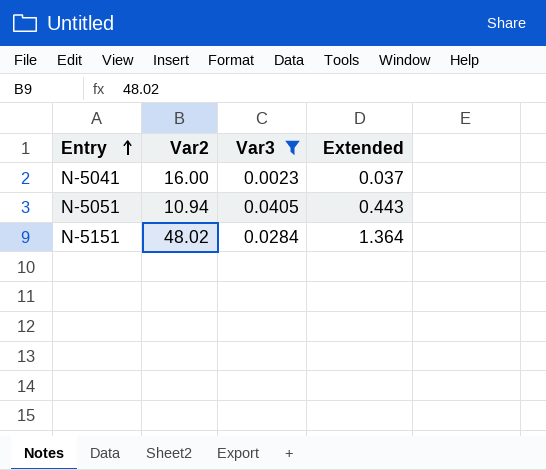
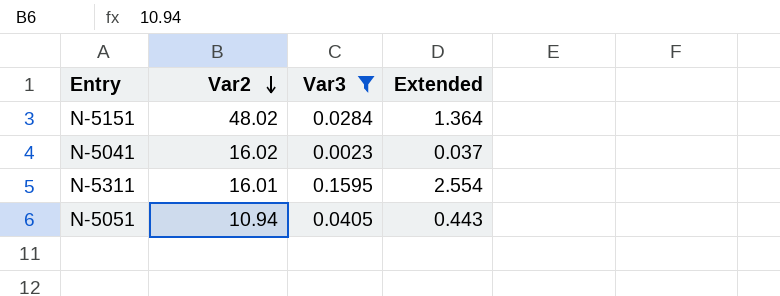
row order: Entry ascending -> Var2 descending
N-5041 | Var2: 16.00 -> 16.02
row N-5311: none -> 16.01 | 0.1595 | 2.554

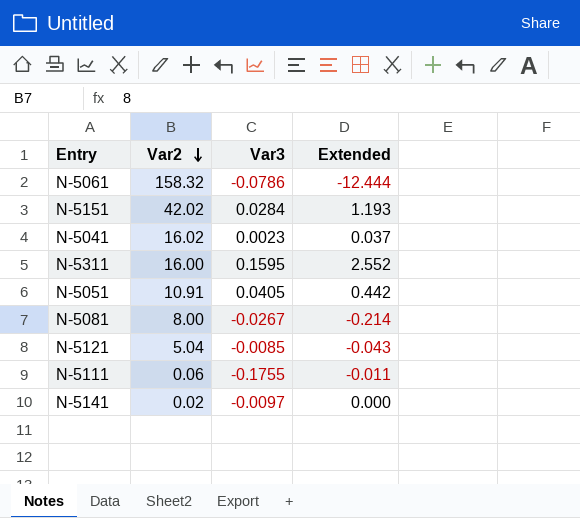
filter: Var3 >= 0.0023 -> none
N-5151 | Var2: 48.02 -> 42.02
N-5151 | Extended: 1.364 -> 1.193
N-5311 | Var2: 16.01 -> 16.00
N-5311 | Extended: 2.554 -> 2.552
N-5051 | Var2: 10.94 -> 10.91
N-5051 | Extended: 0.443 -> 0.442

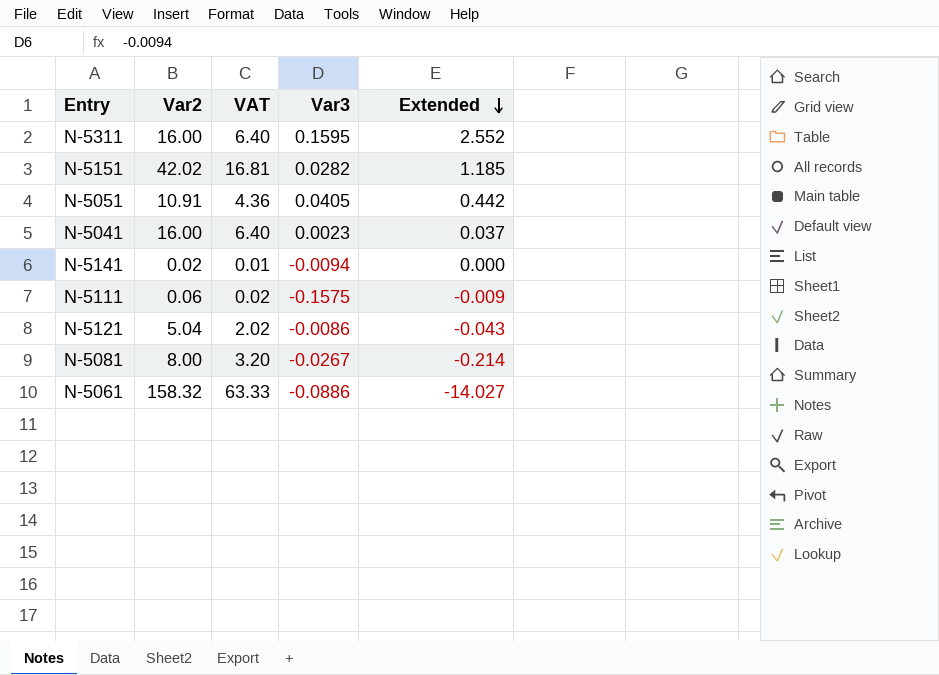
row order: Var2 descending -> Extended descending
column VAT | formula: none -> [Var2] * 0.4
N-5151 | Var3: 0.0284 -> 0.0282
N-5151 | Extended: 1.193 -> 1.185
N-5041 | Var2: 16.02 -> 16.00
N-5141 | Var3: -0.0097 -> -0.0094
N-5111 | Var3: -0.1755 -> -0.1575
N-5111 | Extended: -0.011 -> -0.009
N-5121 | Var3: -0.0085 -> -0.0086
N-5061 | Var3: -0.0786 -> -0.0886
N-5061 | Extended: -12.444 -> -14.027

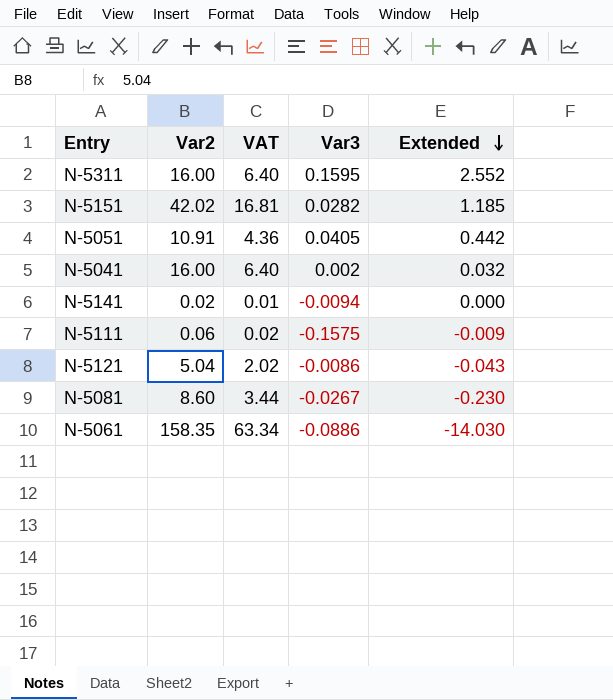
N-5041 | Var3: 0.0023 -> 0.002
N-5041 | Extended: 0.037 -> 0.032
N-5081 | Var2: 8.00 -> 8.60
N-5081 | VAT: 3.20 -> 3.44
N-5081 | Extended: -0.214 -> -0.230
N-5061 | Var2: 158.32 -> 158.35
N-5061 | VAT: 63.33 -> 63.34
N-5061 | Extended: -14.027 -> -14.030

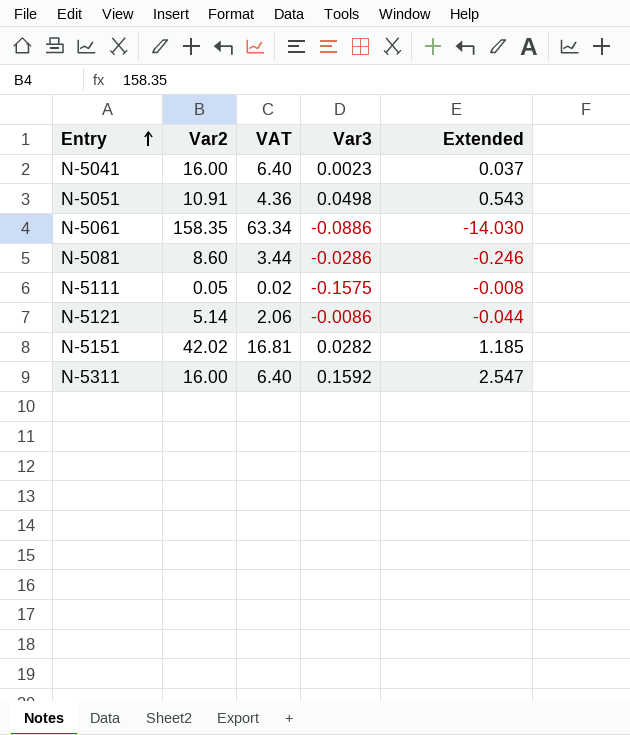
row order: Extended descending -> Entry ascending
row N-5141: 0.02 | 0.01 | -0.0094 | 0.000 -> none
N-5041 | Var3: 0.002 -> 0.0023
N-5041 | Extended: 0.032 -> 0.037
N-5051 | Var3: 0.0405 -> 0.0498
N-5051 | Extended: 0.442 -> 0.543
N-5081 | Var3: -0.0267 -> -0.0286
N-5081 | Extended: -0.230 -> -0.246
N-5111 | Var2: 0.06 -> 0.05
N-5111 | Extended: -0.009 -> -0.008
N-5121 | Var2: 5.04 -> 5.14
N-5121 | VAT: 2.02 -> 2.06
N-5121 | Extended: -0.043 -> -0.044
N-5311 | Var3: 0.1595 -> 0.1592
N-5311 | Extended: 2.552 -> 2.547

